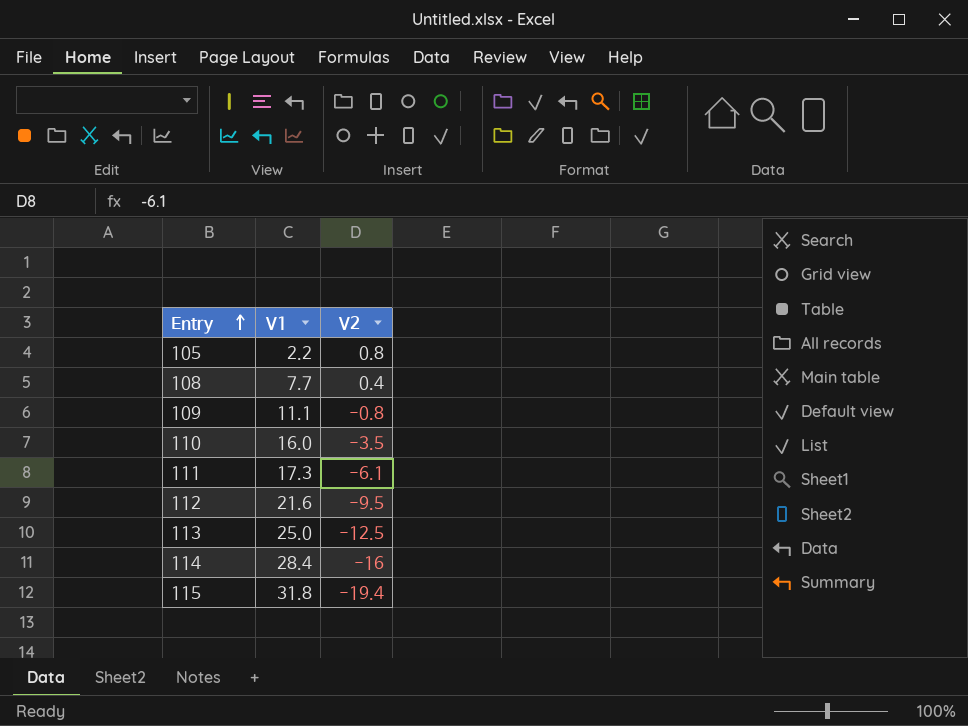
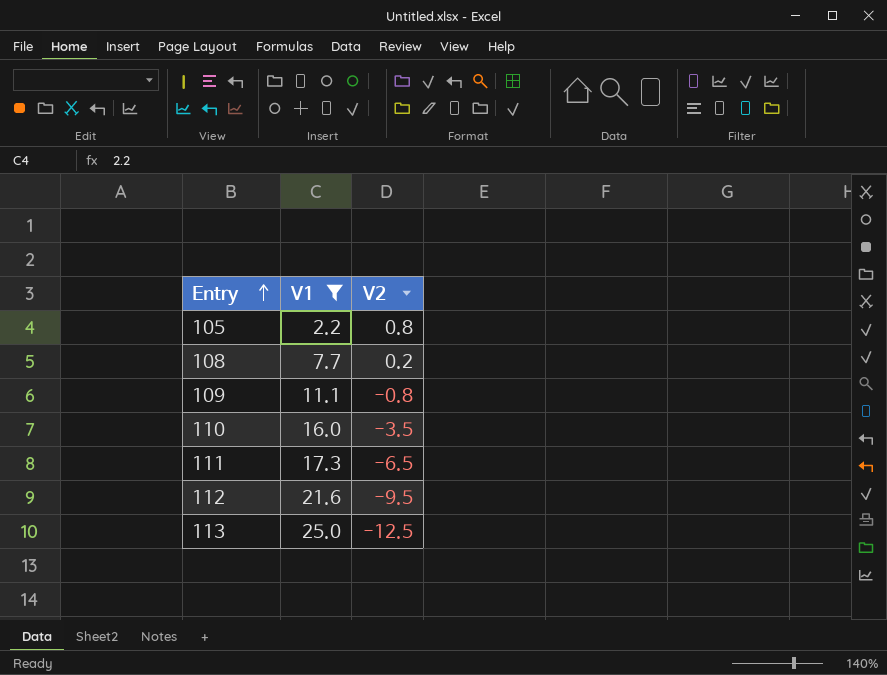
filter: none -> V1 <= 25.0
108 | V2: 0.4 -> 0.2
111 | V2: -6.1 -> -6.5

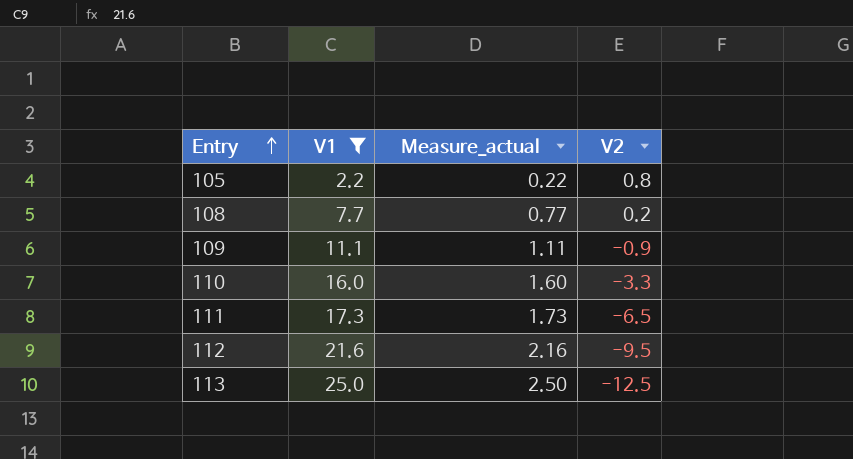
column Measure_actual | formula: none -> [V1] * 0.1
109 | V2: -0.8 -> -0.9
110 | V2: -3.5 -> -3.3

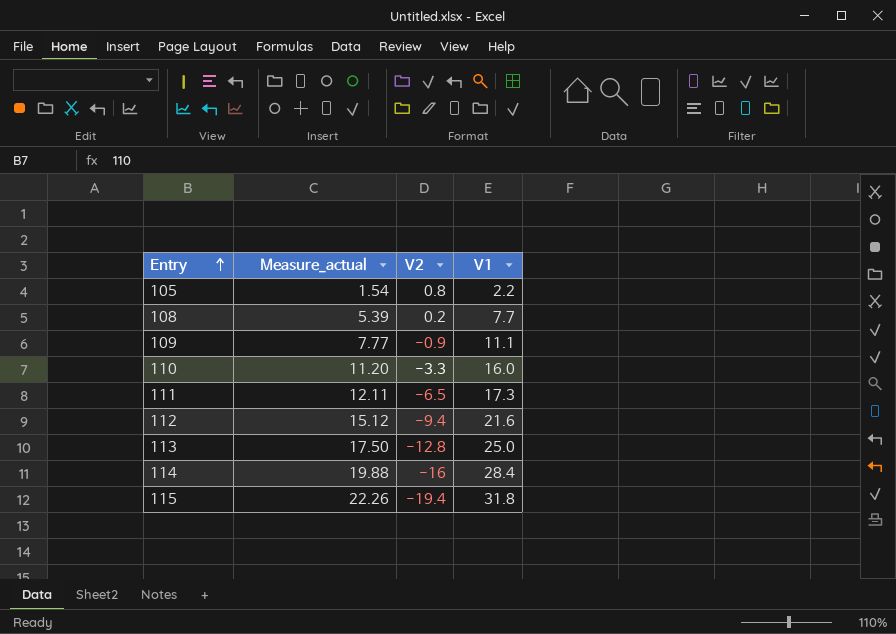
filter: V1 <= 25.0 -> none
column Measure_actual | formula: [V1] * 0.1 -> [V1] * 0.7
column V1 | position: 2 -> 4
112 | V2: -9.5 -> -9.4
113 | V2: -12.5 -> -12.8

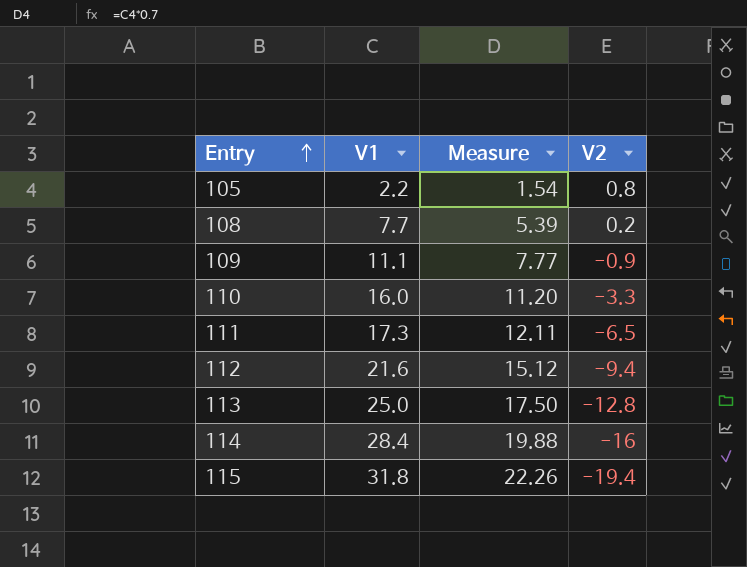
column V1 | position: 4 -> 2
column name: Measure_actual -> Measure

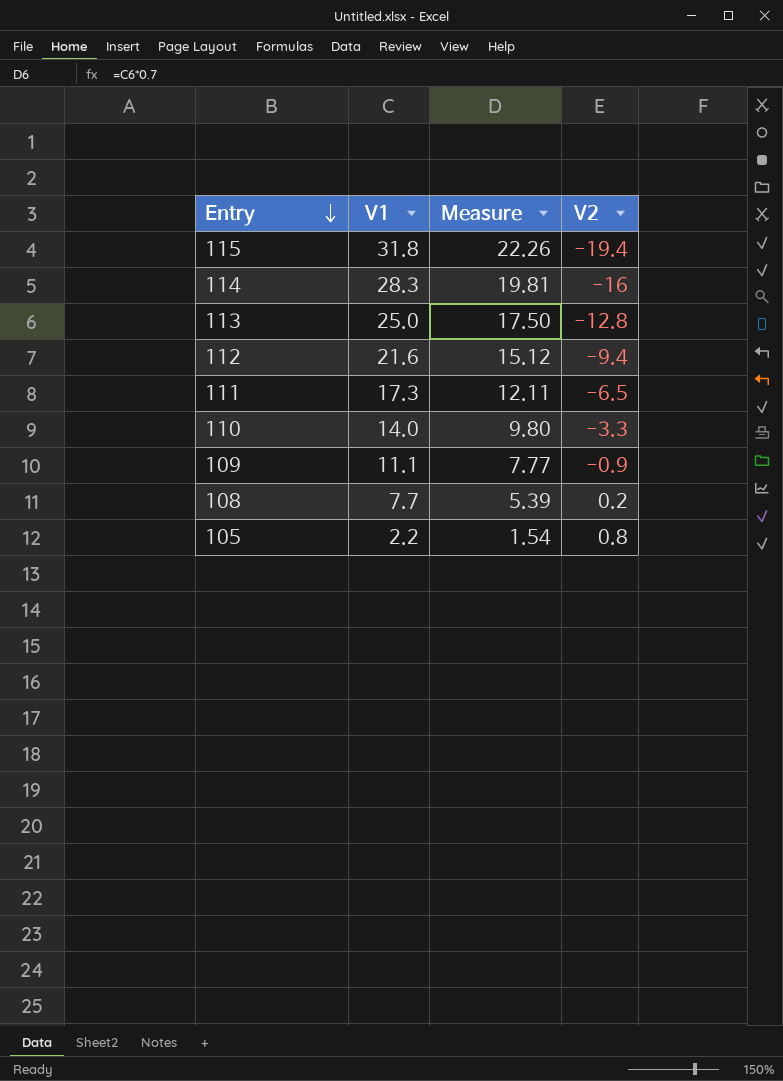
row order: Entry ascending -> Entry descending
114 | V1: 28.4 -> 28.3
114 | Measure: 19.88 -> 19.81
110 | V1: 16.0 -> 14.0
110 | Measure: 11.20 -> 9.80

